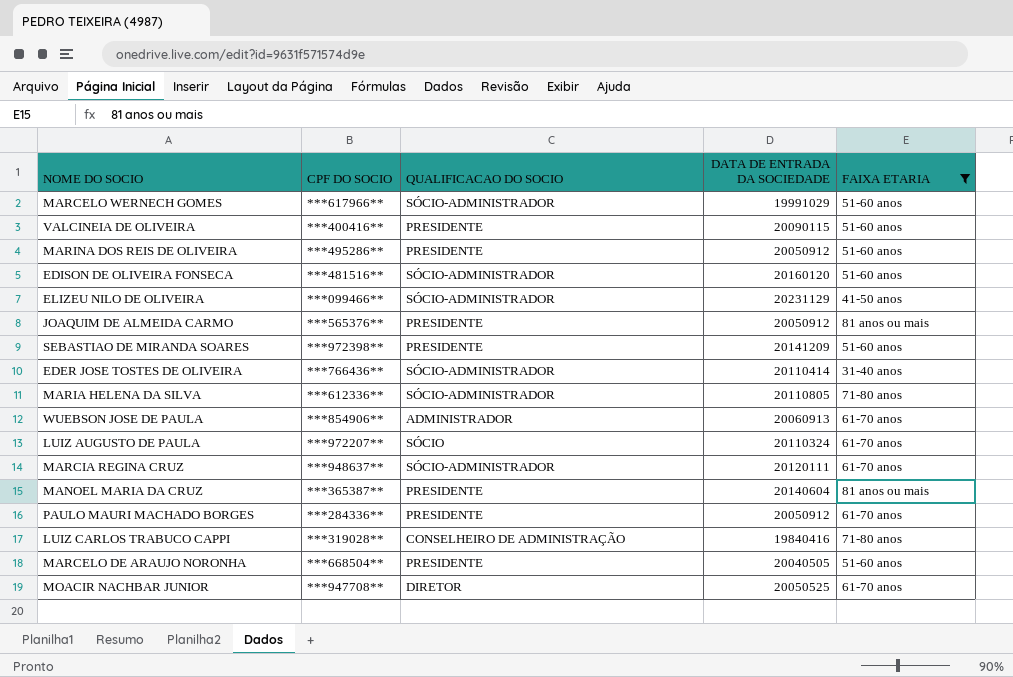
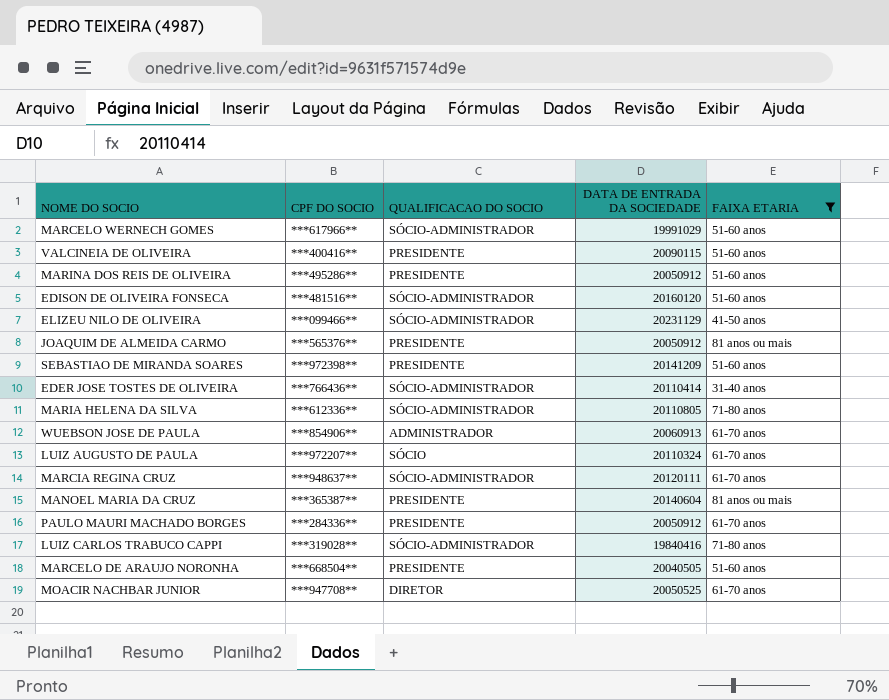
LUIZ CARLOS TRABUCO CAPPI | QUALIFICACAO DO SOCIO: CONSELHEIRO DE ADMINISTRAÇÃO -> SÓCIO-ADMINISTRADOR

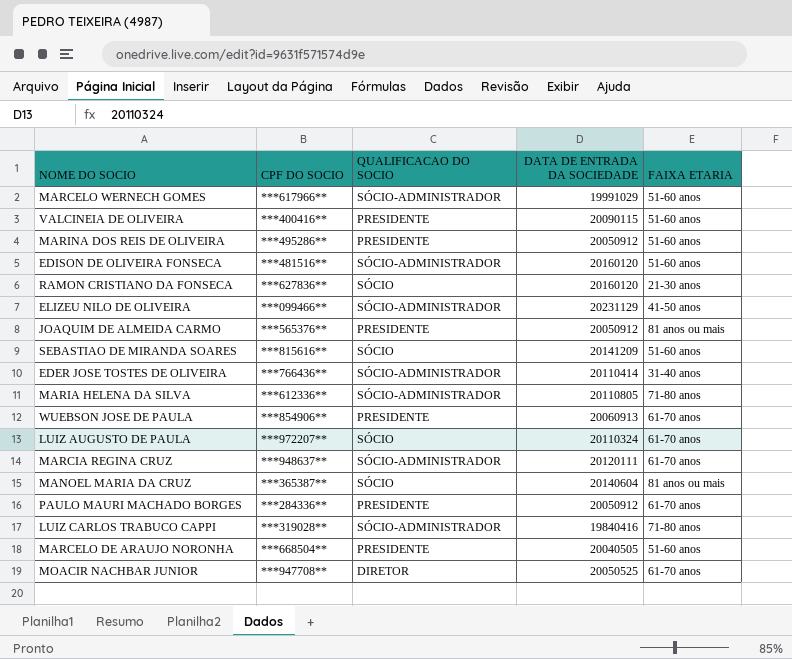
filter: FAIXA ETARIA != 21-30 anos -> none
SEBASTIAO DE MIRANDA SOARES | CPF DO SOCIO: ***972398** -> ***815616**
SEBASTIAO DE MIRANDA SOARES | QUALIFICACAO DO SOCIO: PRESIDENTE -> SÓCIO
WUEBSON JOSE DE PAULA | QUALIFICACAO DO SOCIO: ADMINISTRADOR -> PRESIDENTE
MANOEL MARIA DA CRUZ | QUALIFICACAO DO SOCIO: PRESIDENTE -> SÓCIO

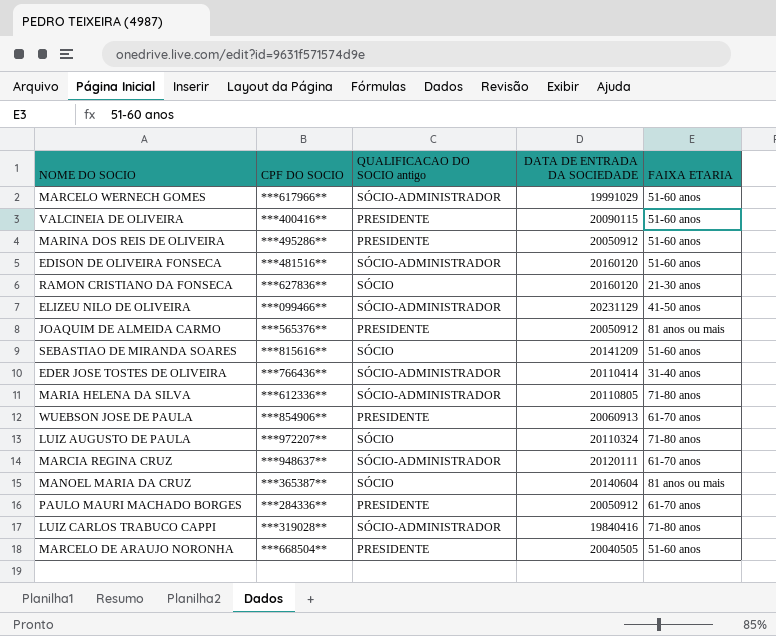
column name: QUALIFICACAO DO SOCIO -> QUALIFICACAO DO SOCIO antigo
row MOACIR NACHBAR JUNIOR: ***947708** | DIRETOR | 20050525 | 61-70 anos -> none
LUIZ AUGUSTO DE PAULA | FAIXA ETARIA: 61-70 anos -> 71-80 anos

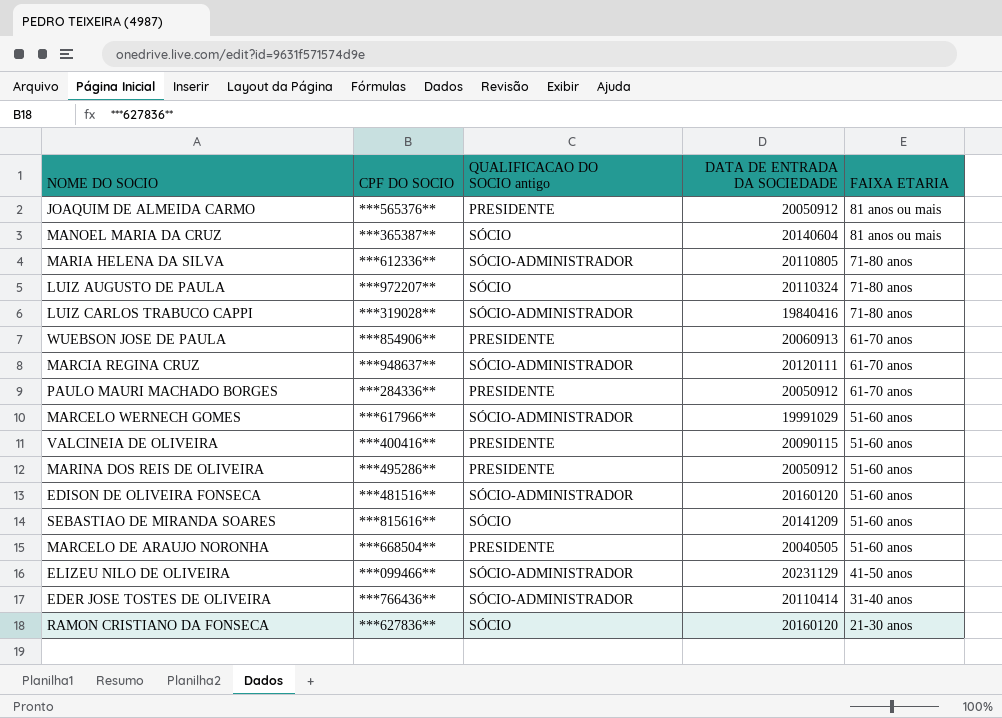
row order: none -> FAIXA ETARIA descending

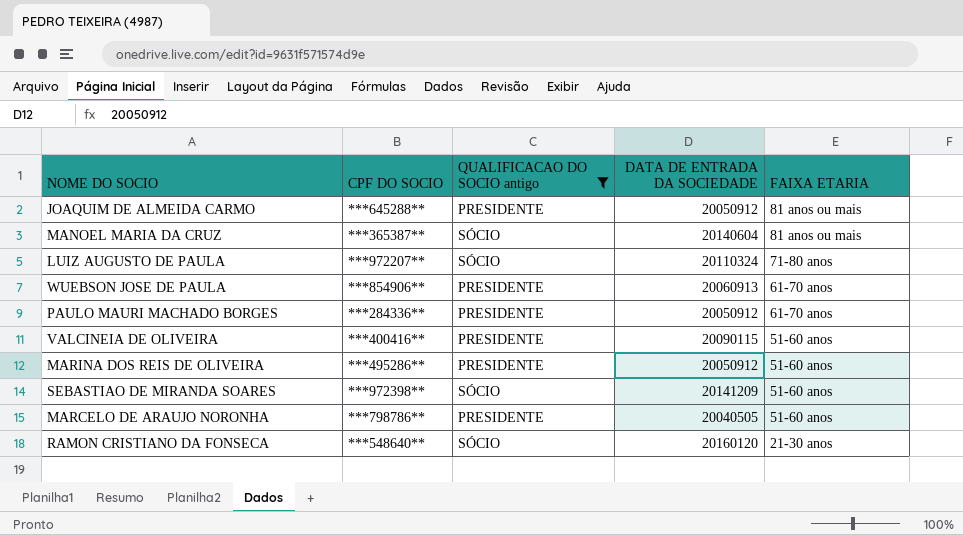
filter: none -> QUALIFICACAO DO SOCIO antigo != SÓCIO-ADMINISTRADOR
JOAQUIM DE ALMEIDA CARMO | CPF DO SOCIO: ***565376** -> ***645288**
SEBASTIAO DE MIRANDA SOARES | CPF DO SOCIO: ***815616** -> ***972398**
MARCELO DE ARAUJO NORONHA | CPF DO SOCIO: ***668504** -> ***798786**
RAMON CRISTIANO DA FONSECA | CPF DO SOCIO: ***627836** -> ***548640**

